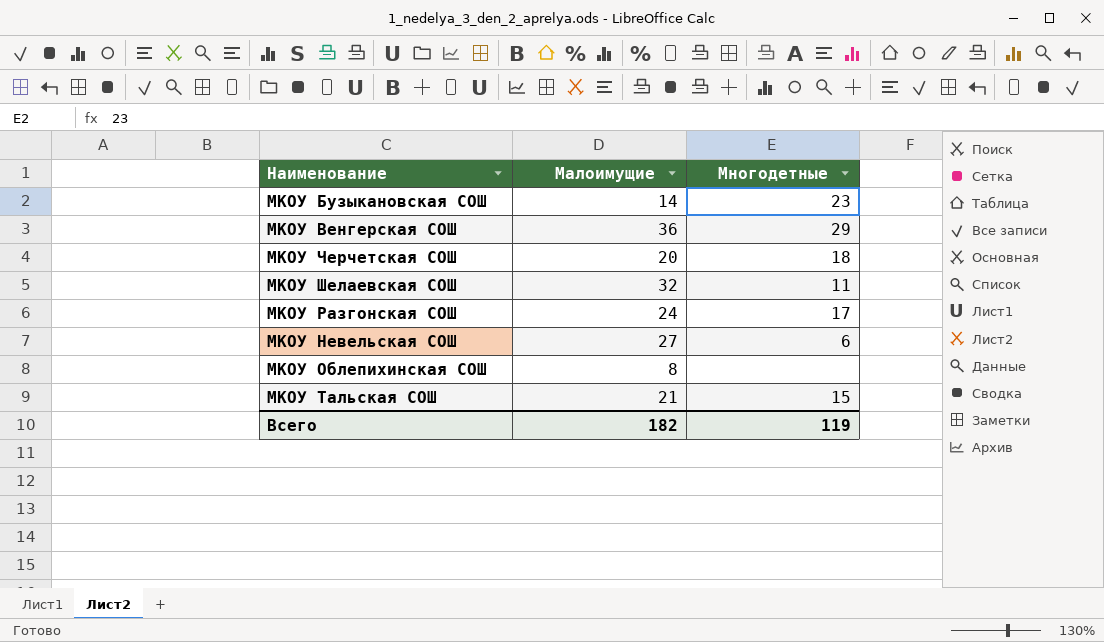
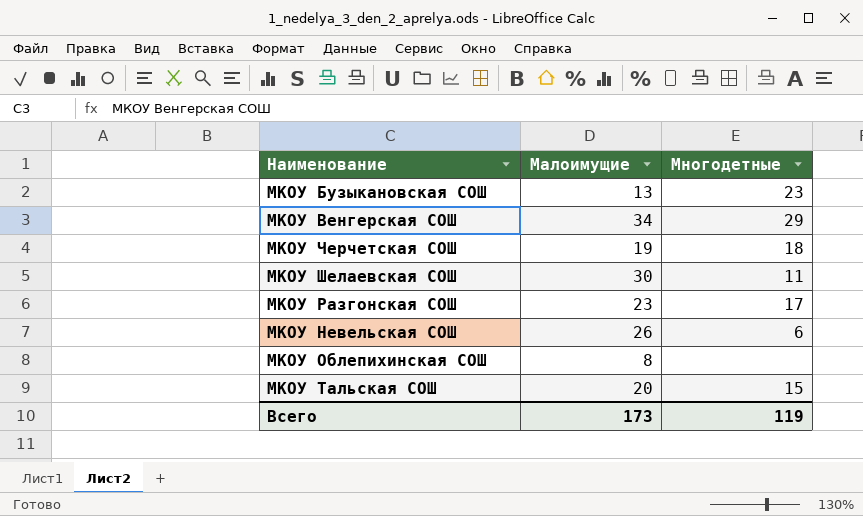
МКОУ Бузыкановская СОШ | Малоимущие: 14 -> 13
МКОУ Венгерская СОШ | Малоимущие: 36 -> 34
МКОУ Черчетская СОШ | Малоимущие: 20 -> 19
МКОУ Шелаевская СОШ | Малоимущие: 32 -> 30
МКОУ Разгонская СОШ | Малоимущие: 24 -> 23
МКОУ Невельская СОШ | Малоимущие: 27 -> 26
МКОУ Тальская СОШ | Малоимущие: 21 -> 20
Всего | Малоимущие: 182 -> 173

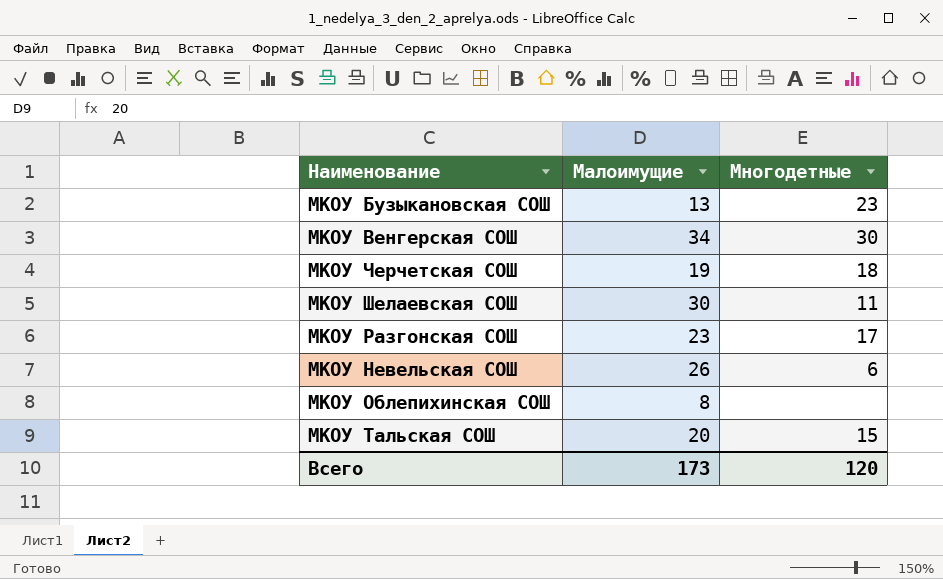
МКОУ Венгерская СОШ | Многодетные: 29 -> 30
Всего | Многодетные: 119 -> 120

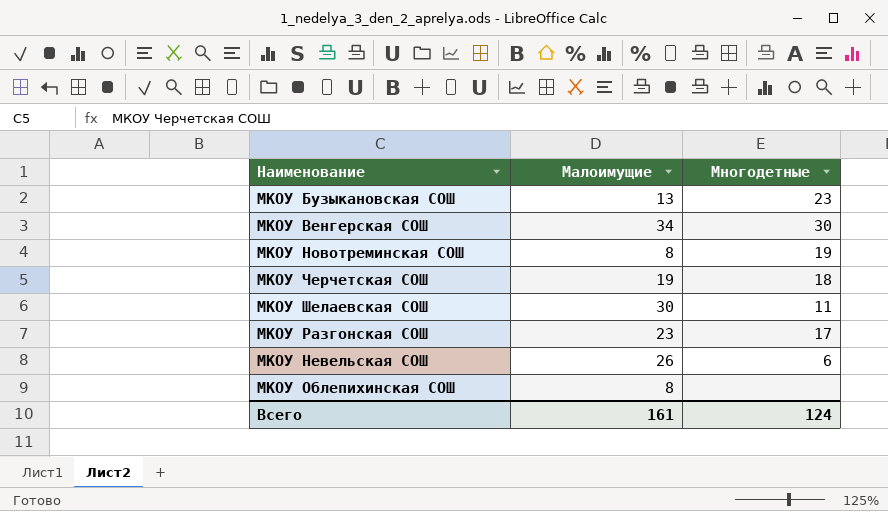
row МКОУ Тальская СОШ: 20 | 15 -> none
row МКОУ Новотреминская СОШ: none -> 8 | 19
Всего | Малоимущие: 173 -> 161
Всего | Многодетные: 120 -> 124

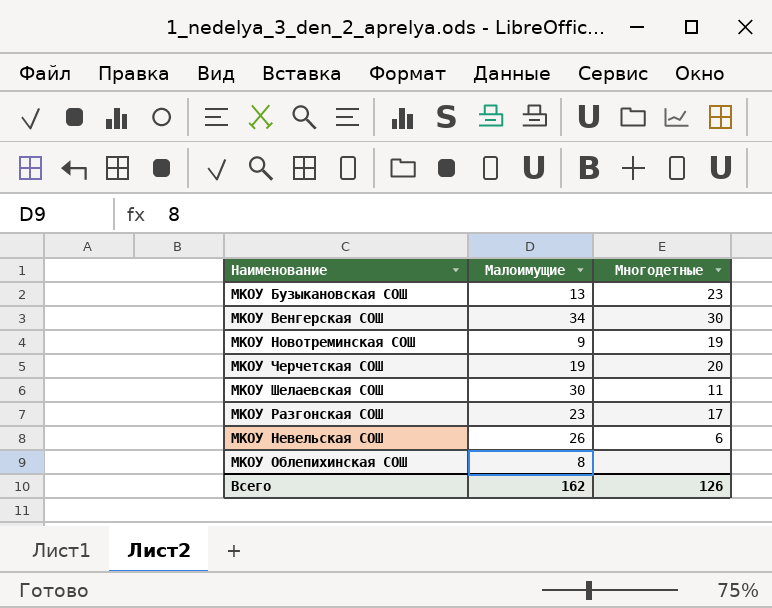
МКОУ Новотреминская СОШ | Малоимущие: 8 -> 9
МКОУ Черчетская СОШ | Многодетные: 18 -> 20
Всего | Малоимущие: 161 -> 162
Всего | Многодетные: 124 -> 126

